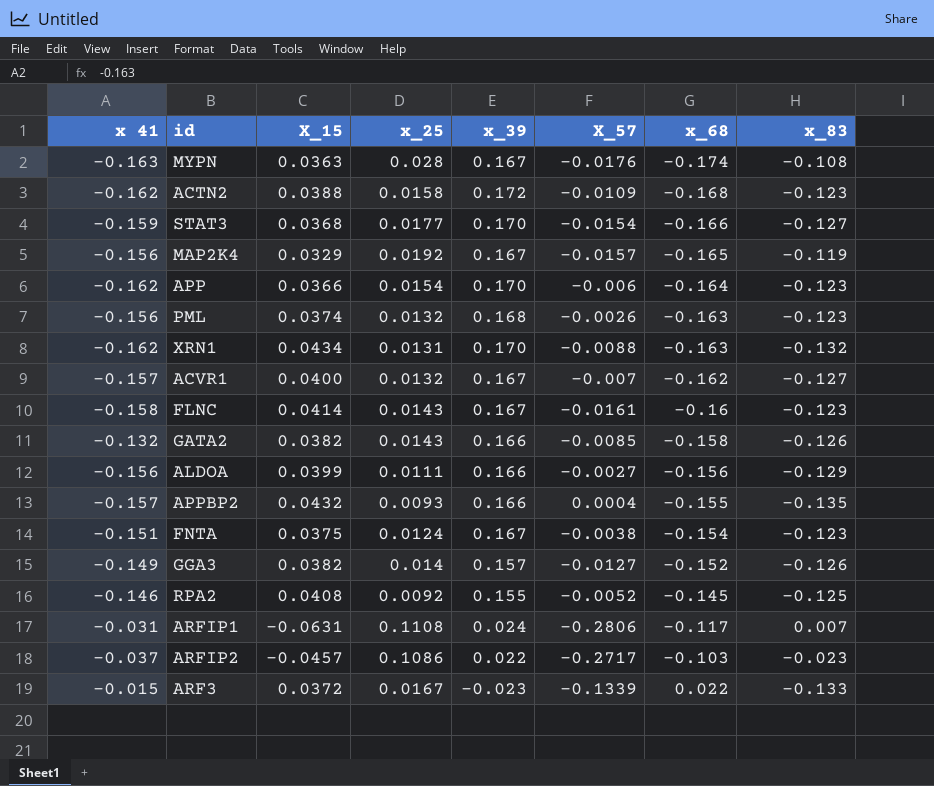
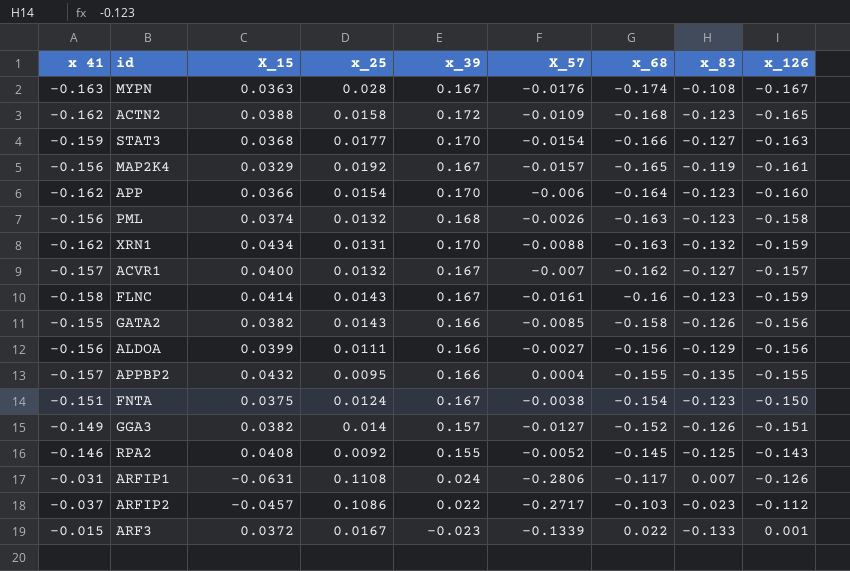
column x_126 | position: none -> 9
GATA2 | x 41: -0.132 -> -0.155
APPBP2 | x_25: 0.0093 -> 0.0095

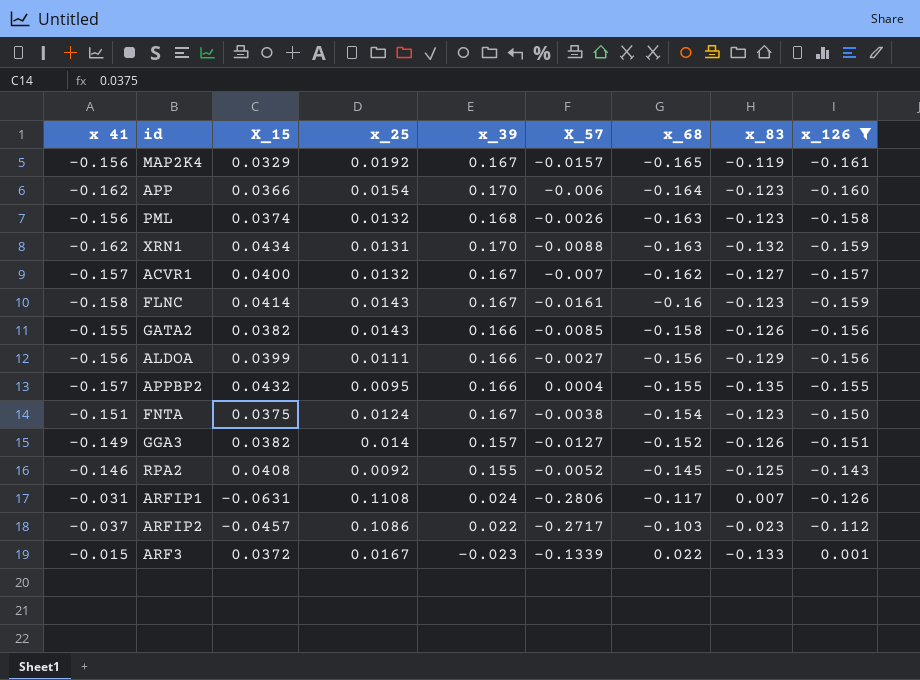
filter: none -> x_126 >= -0.161

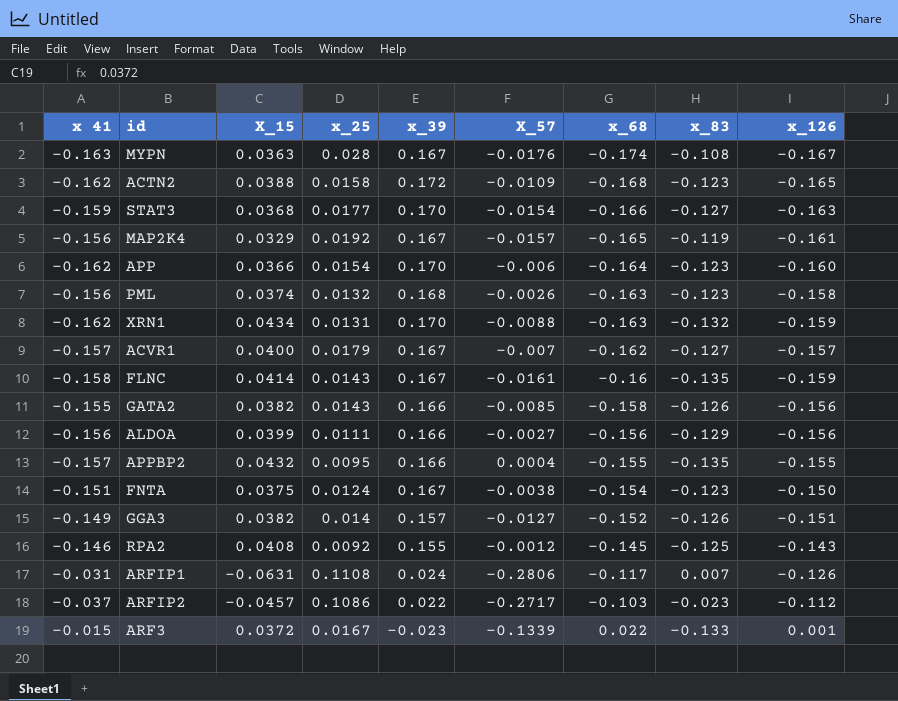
filter: x_126 >= -0.161 -> none
ACVR1 | x_25: 0.0132 -> 0.0179
FLNC | x_83: -0.123 -> -0.135
RPA2 | X_57: -0.0052 -> -0.0012

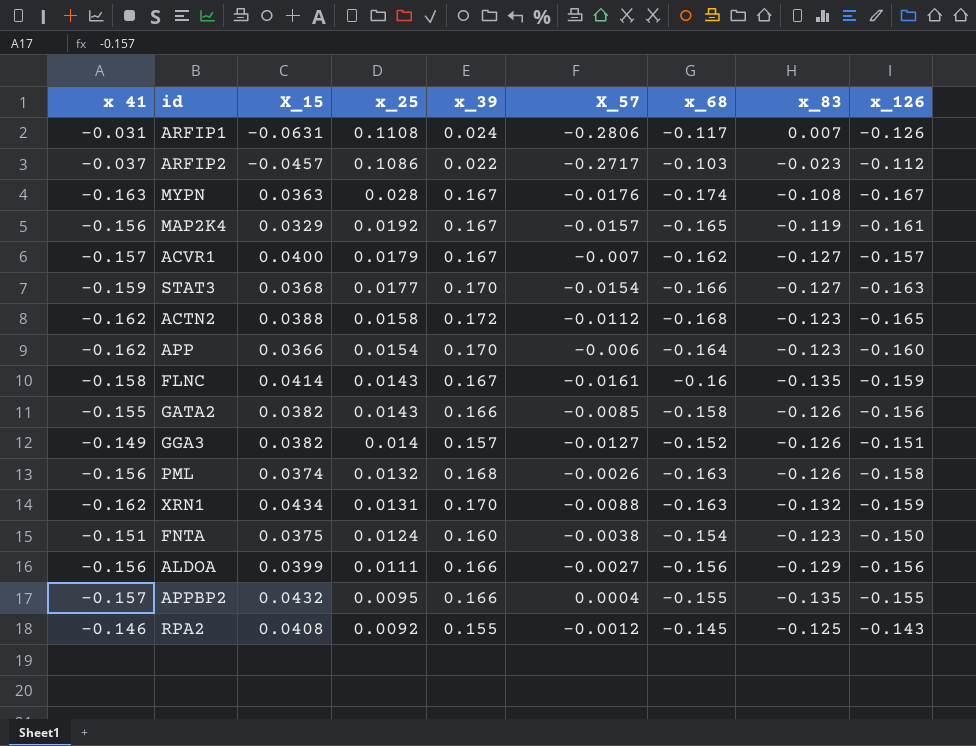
row order: x_68 ascending -> x_25 descending
row ARF3: -0.015 | 0.0372 | 0.0167 | -0.023 | -0.1339 | 0.022 | -0.133 | 0.001 -> none
ACTN2 | X_57: -0.0109 -> -0.0112
PML | x_83: -0.123 -> -0.126
FNTA | x_39: 0.167 -> 0.160

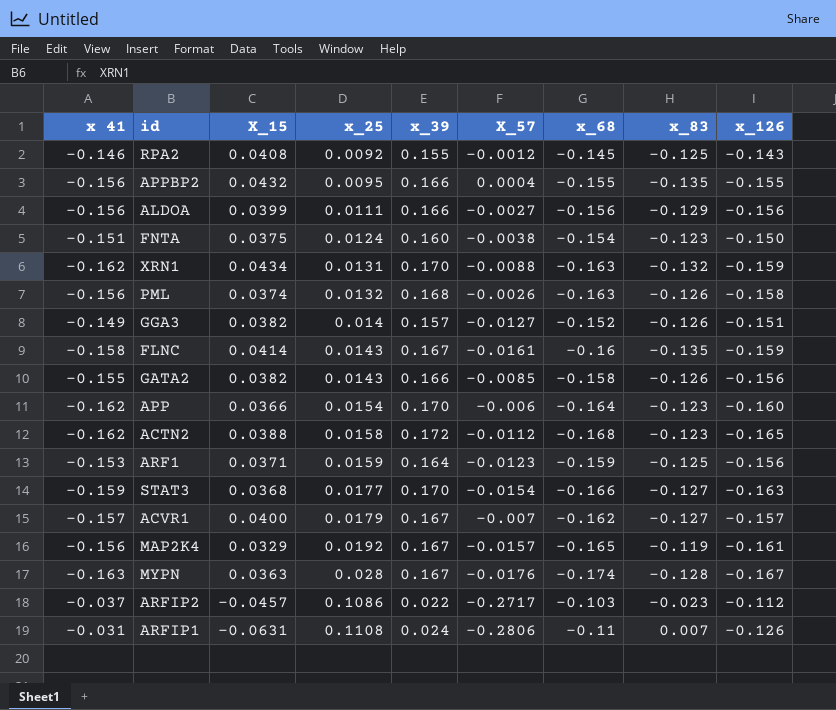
row order: x_25 descending -> x_25 ascending
APPBP2 | x 41: -0.157 -> -0.156
row ARF1: none -> -0.153 | 0.0371 | 0.0159 | 0.164 | -0.0123 | -0.159 | -0.125 | -0.156
MYPN | x_83: -0.108 -> -0.128
ARFIP1 | x_68: -0.117 -> -0.11

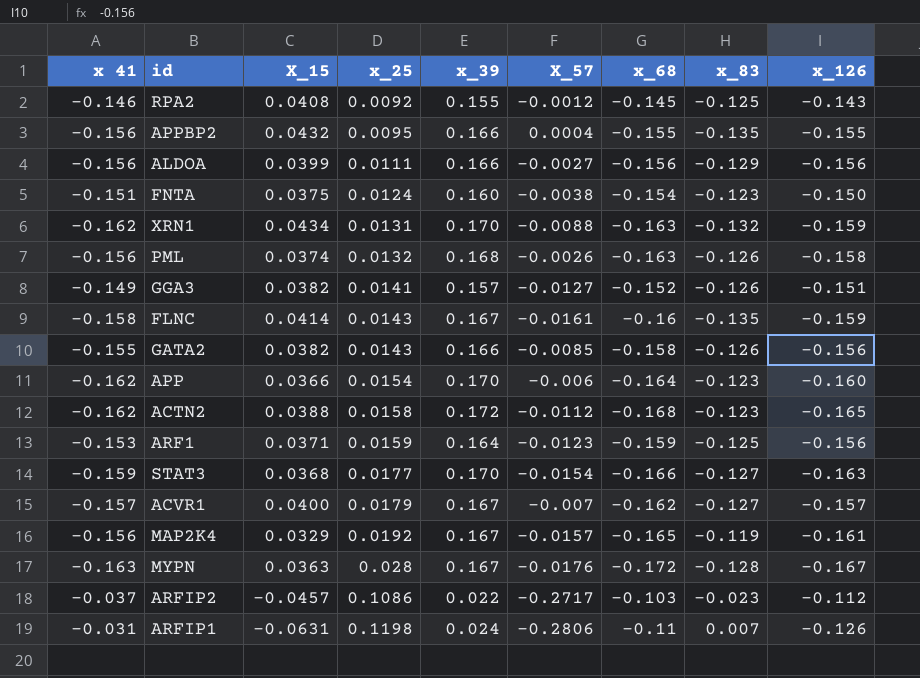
GGA3 | x_25: 0.014 -> 0.0141
MYPN | x_68: -0.174 -> -0.172
ARFIP1 | x_25: 0.1108 -> 0.1198

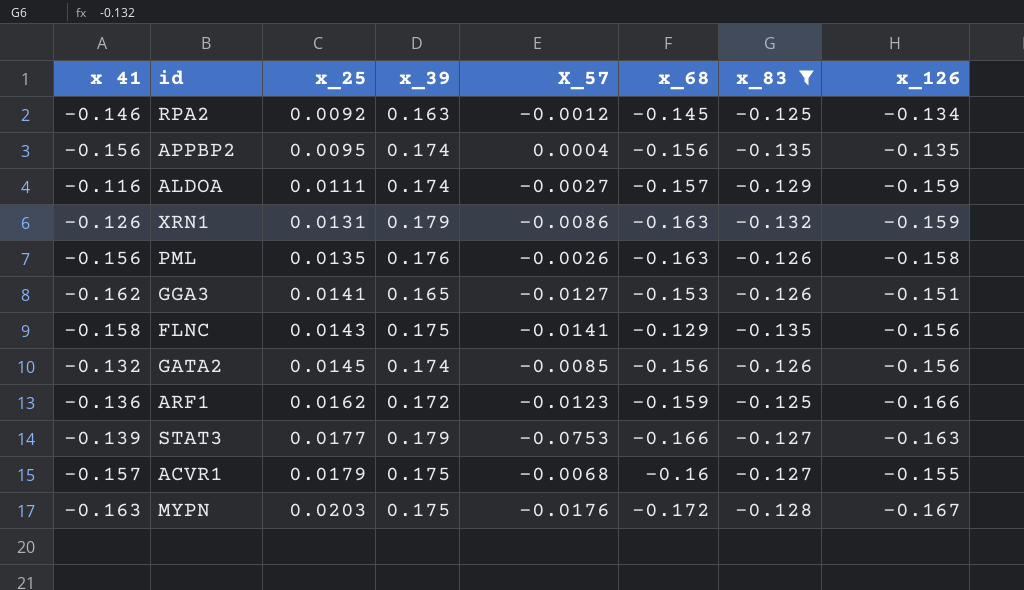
filter: none -> x_83 <= -0.125
column X_15 | position: 3 -> none
RPA2 | x_39: 0.155 -> 0.163
RPA2 | x_126: -0.143 -> -0.134
APPBP2 | x_39: 0.166 -> 0.174
APPBP2 | x_68: -0.155 -> -0.156
APPBP2 | x_126: -0.155 -> -0.135
ALDOA | x 41: -0.156 -> -0.116
ALDOA | x_39: 0.166 -> 0.174
ALDOA | x_68: -0.156 -> -0.157
ALDOA | x_126: -0.156 -> -0.159
XRN1 | x 41: -0.162 -> -0.126
XRN1 | x_39: 0.170 -> 0.179
XRN1 | X_57: -0.0088 -> -0.0086
PML | x_25: 0.0132 -> 0.0135
PML | x_39: 0.168 -> 0.176
GGA3 | x 41: -0.149 -> -0.162
GGA3 | x_39: 0.157 -> 0.165
GGA3 | x_68: -0.152 -> -0.153
FLNC | x_39: 0.167 -> 0.175
FLNC | X_57: -0.0161 -> -0.0141
FLNC | x_68: -0.16 -> -0.129
FLNC | x_126: -0.159 -> -0.156
GATA2 | x 41: -0.155 -> -0.132
GATA2 | x_25: 0.0143 -> 0.0145
GATA2 | x_39: 0.166 -> 0.174
GATA2 | x_68: -0.158 -> -0.156
ARF1 | x 41: -0.153 -> -0.136
ARF1 | x_25: 0.0159 -> 0.0162
ARF1 | x_39: 0.164 -> 0.172
ARF1 | x_126: -0.156 -> -0.166
STAT3 | x 41: -0.159 -> -0.139
STAT3 | x_39: 0.170 -> 0.179
STAT3 | X_57: -0.0154 -> -0.0753
ACVR1 | x_39: 0.167 -> 0.175
ACVR1 | X_57: -0.007 -> -0.0068
ACVR1 | x_68: -0.162 -> -0.16
ACVR1 | x_126: -0.157 -> -0.155
MYPN | x_25: 0.028 -> 0.0203
MYPN | x_39: 0.167 -> 0.175

